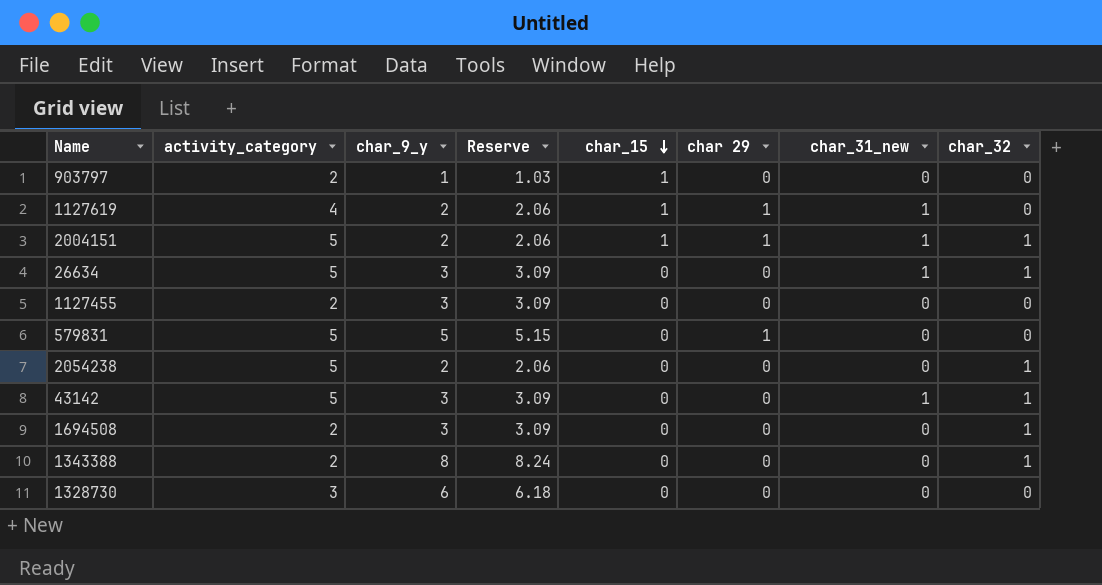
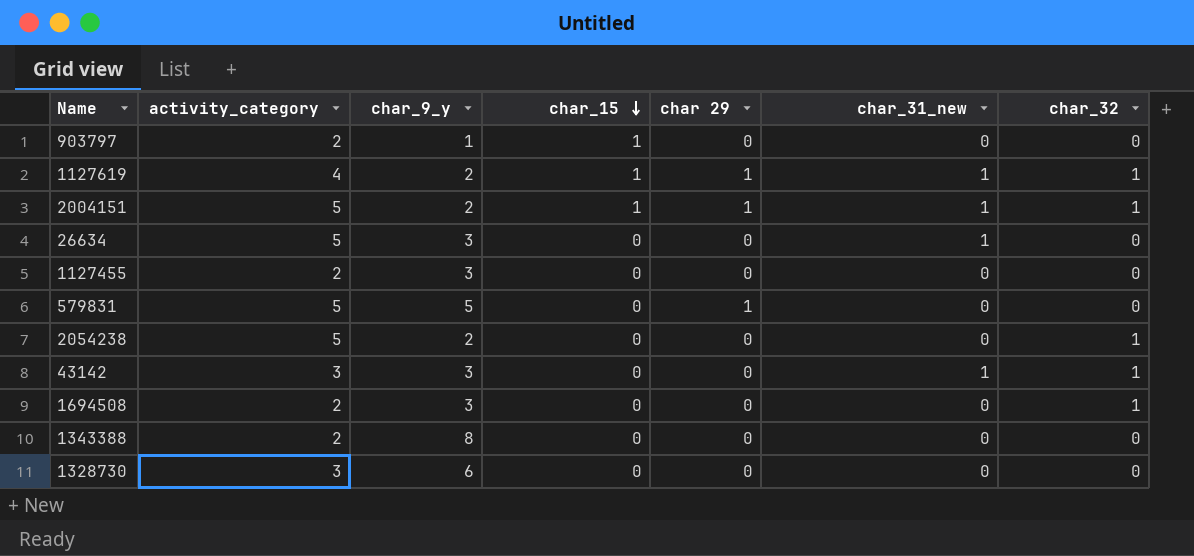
column Reserve | formula: [char_9_y] * 1.03 -> none
1127619 | char_32: 0 -> 1
26634 | char_32: 1 -> 0
43142 | activity_category: 5 -> 3
1343388 | char_32: 1 -> 0

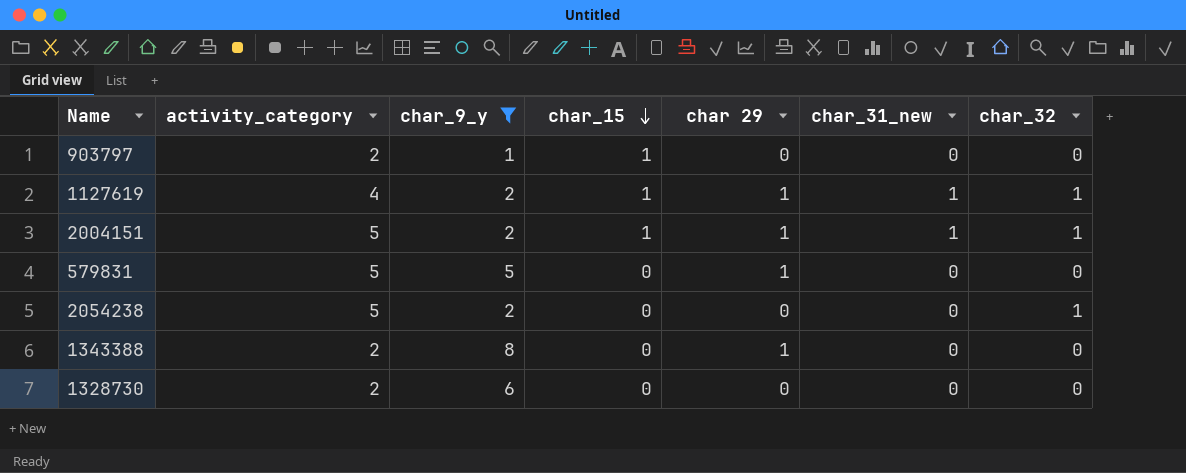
filter: none -> char_9_y != 3
1343388 | char 29: 0 -> 1
1328730 | activity_category: 3 -> 2

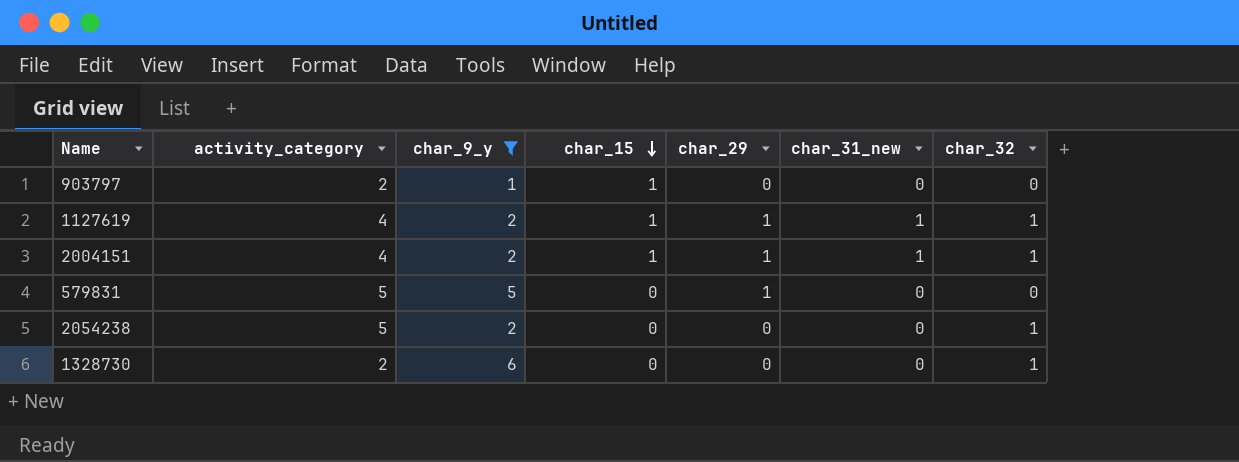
column name: char 29 -> char_29
row 1343388: 2 | 8 | 0 | 1 | 0 | 0 -> none
2004151 | activity_category: 5 -> 4
1328730 | char_32: 0 -> 1

